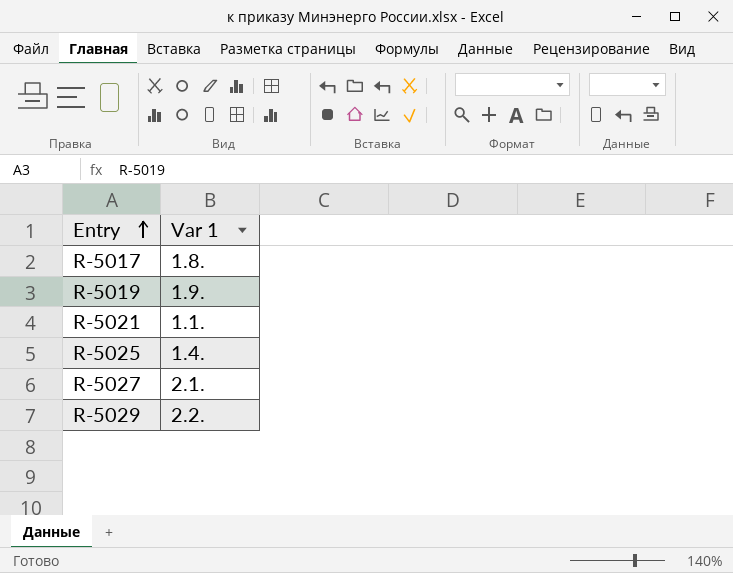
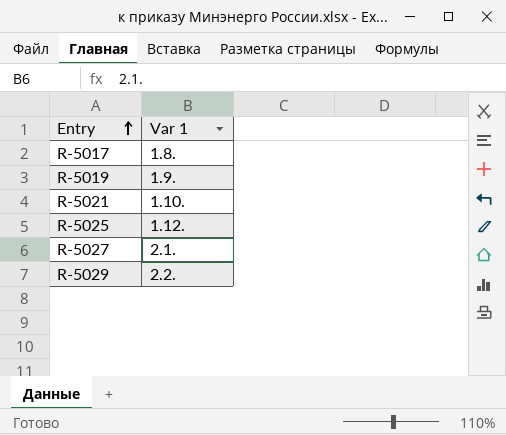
R-5021 | Var 1: 1.1. -> 1.10.
R-5025 | Var 1: 1.4. -> 1.12.

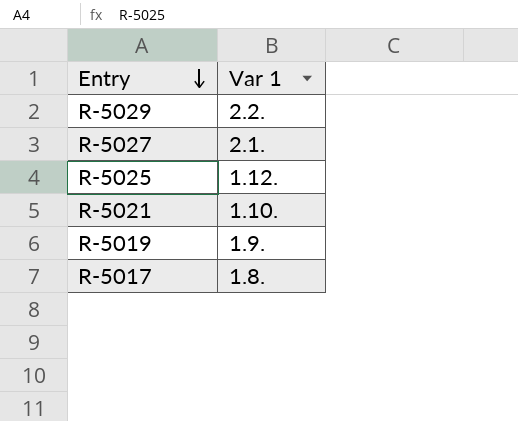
row order: Entry ascending -> Entry descending

